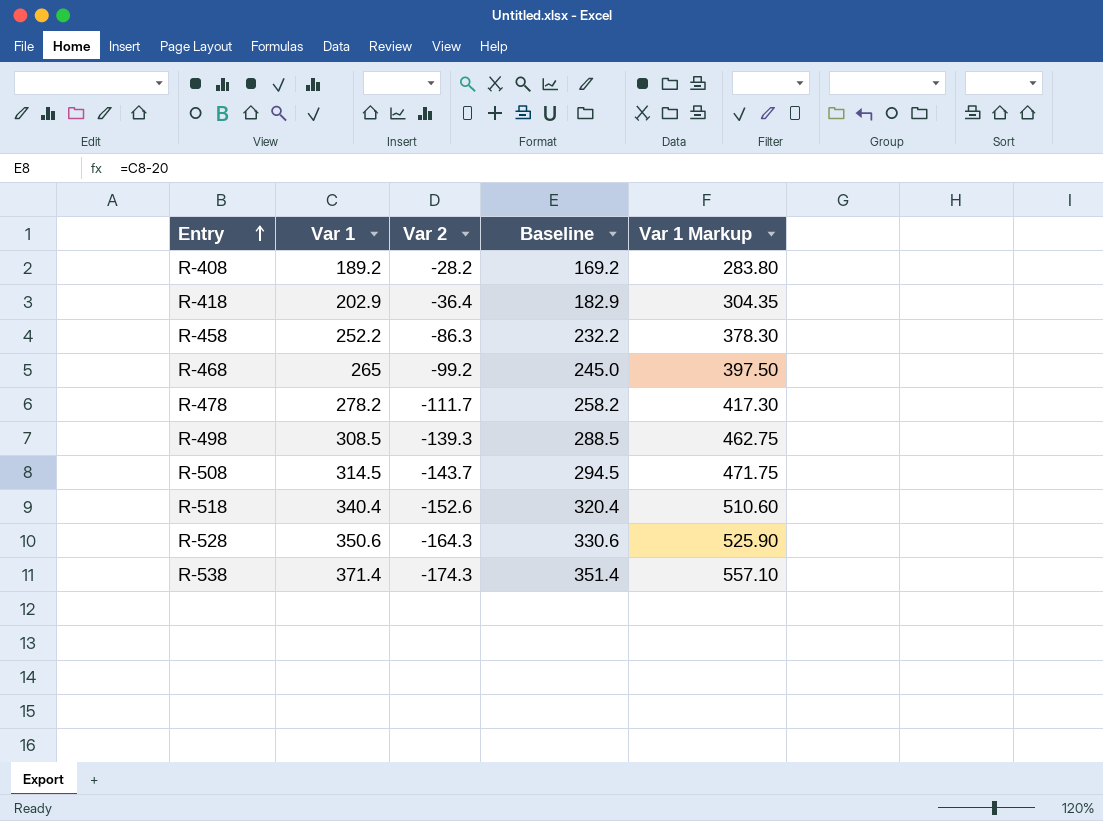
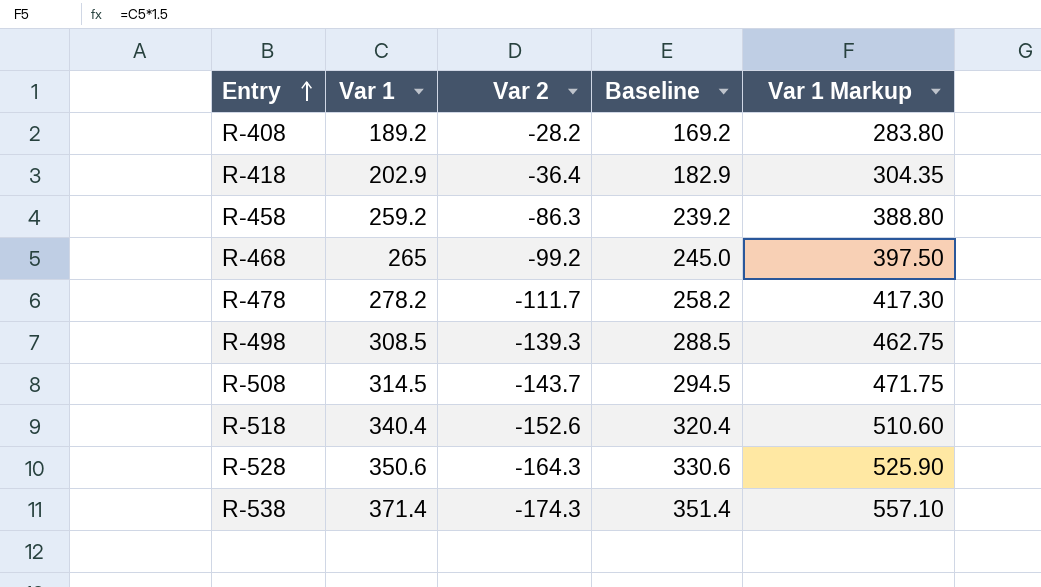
R-458 | Var 1: 252.2 -> 259.2
R-458 | Baseline: 232.2 -> 239.2
R-458 | Var 1 Markup: 378.30 -> 388.80

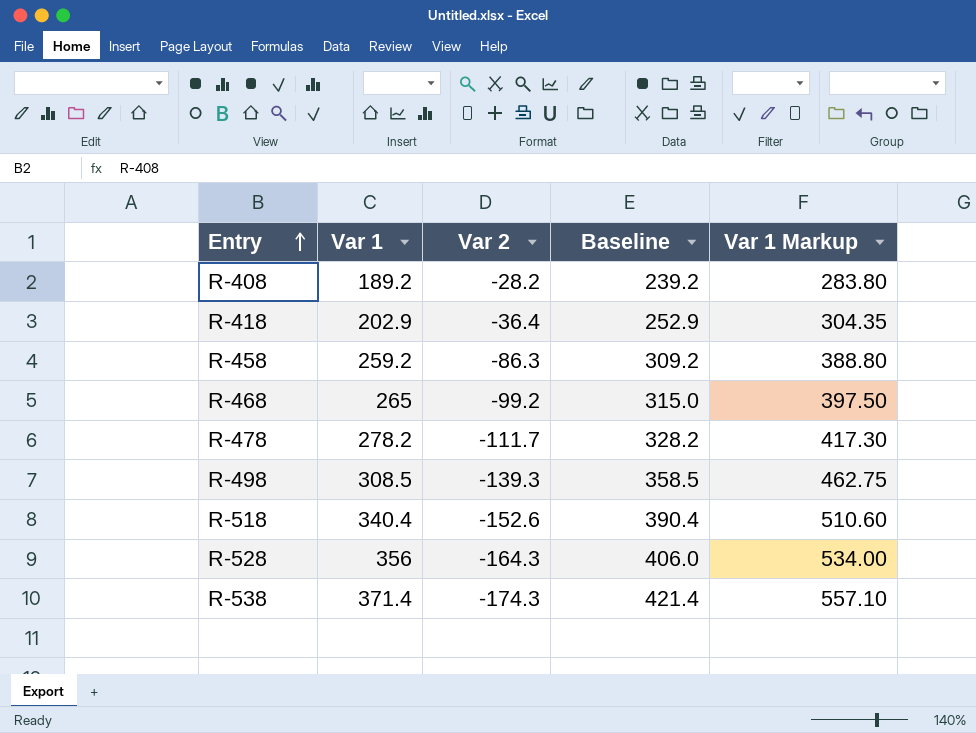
column Baseline | formula: [Var 1] - 20 -> [Var 1] + 50
row R-508: 314.5 | -143.7 | 294.5 | 471.75 -> none
R-528 | Var 1: 350.6 -> 356
R-528 | Var 1 Markup: 525.90 -> 534.00

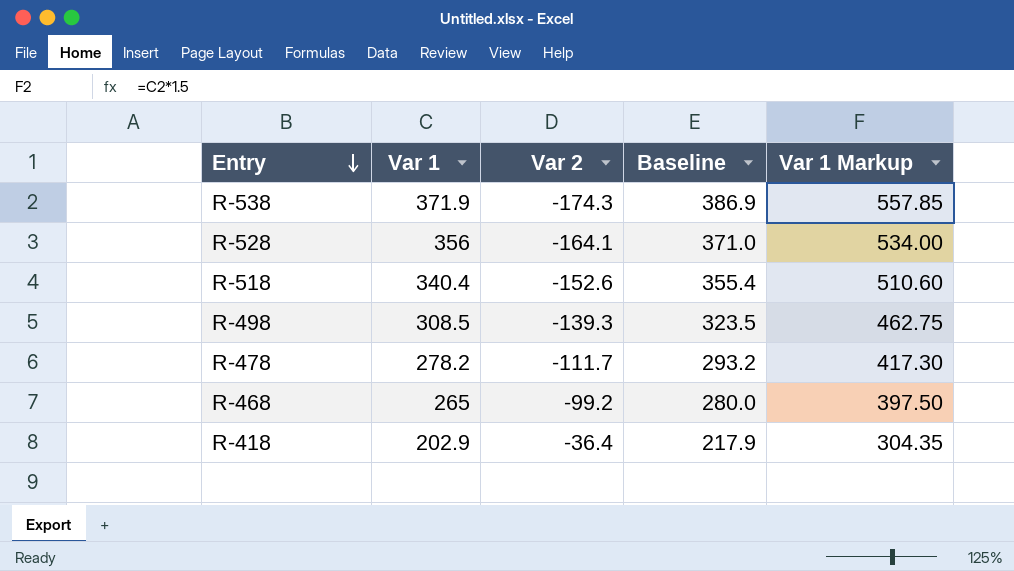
row order: Entry ascending -> Entry descending
column Baseline | formula: [Var 1] + 50 -> [Var 1] + 15
row R-408: 189.2 | -28.2 | 239.2 | 283.80 -> none
row R-458: 259.2 | -86.3 | 309.2 | 388.80 -> none
R-538 | Var 1: 371.4 -> 371.9
R-538 | Var 1 Markup: 557.10 -> 557.85
R-528 | Var 2: -164.3 -> -164.1

